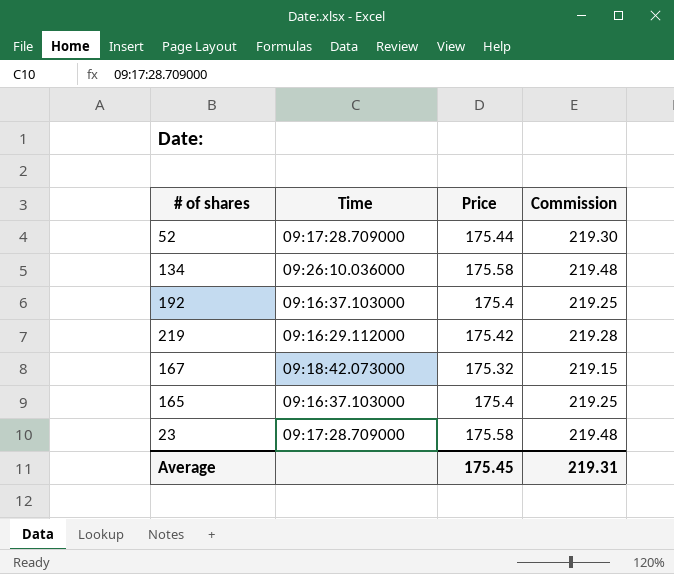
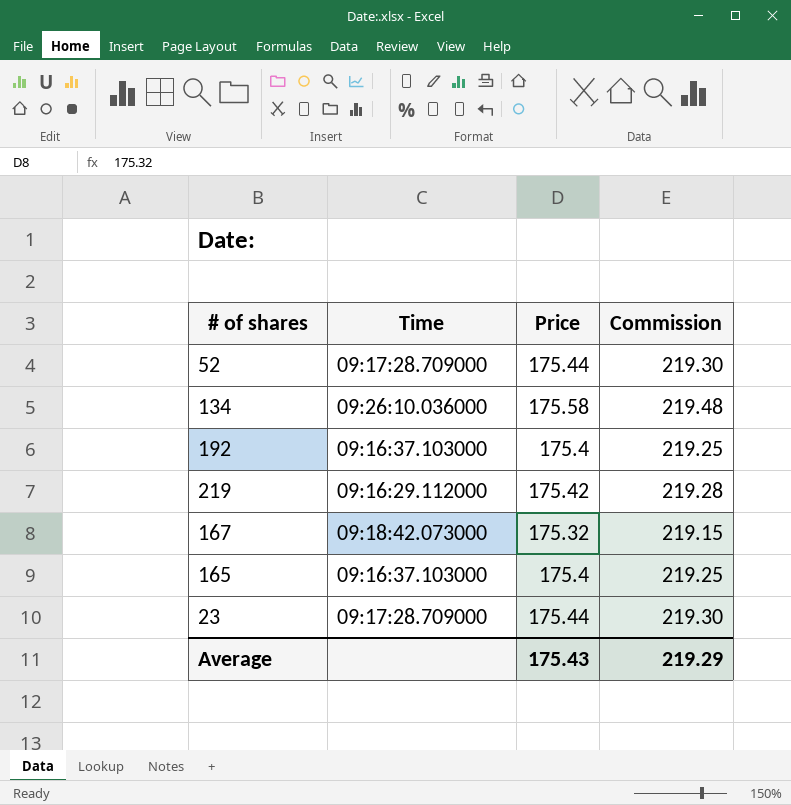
23 | Price: 175.58 -> 175.44
23 | Commission: 219.48 -> 219.30
Average | Price: 175.45 -> 175.43
Average | Commission: 219.31 -> 219.29

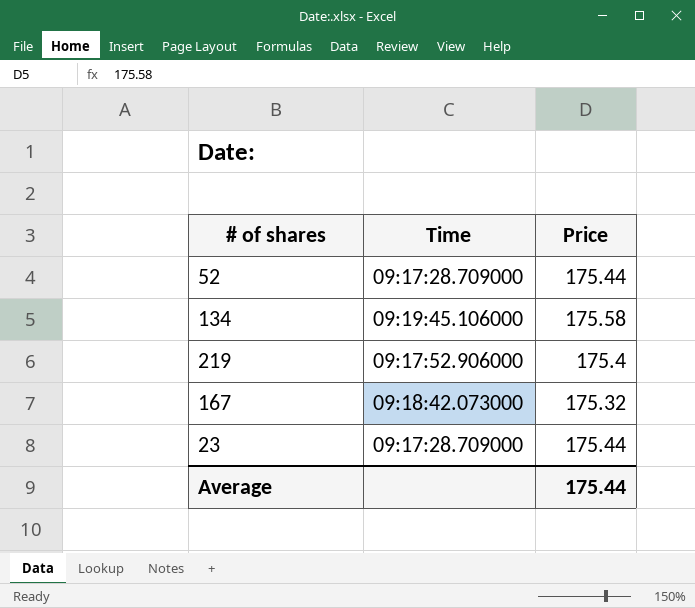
column Commission | formula: [Price] * 1.25 -> none
row 192: 09:16:37.103000 | 175.4 | 219.25 -> none
row 165: 09:16:37.103000 | 175.4 | 219.25 -> none
134 | Time: 09:26:10.036000 -> 09:19:45.106000
219 | Time: 09:16:29.112000 -> 09:17:52.906000
219 | Price: 175.42 -> 175.4
Average | Price: 175.43 -> 175.44

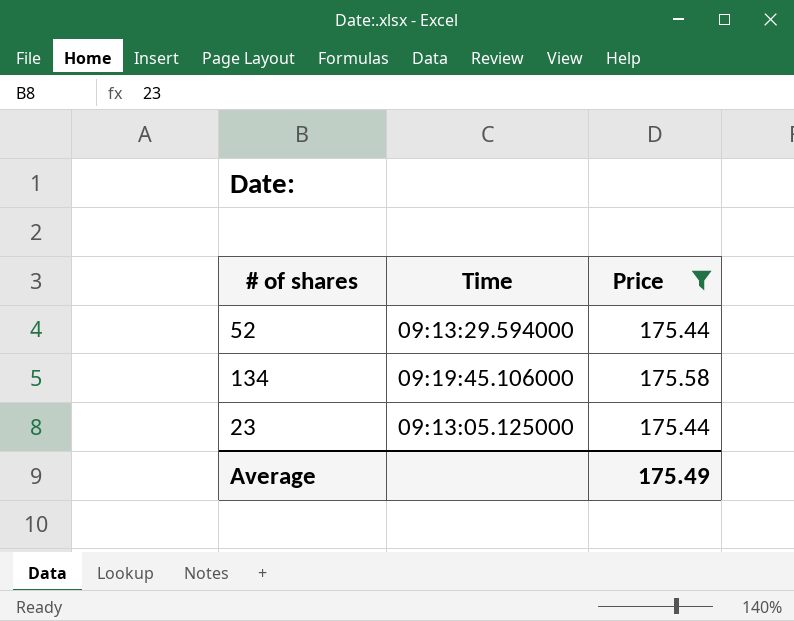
filter: none -> Price >= 175.44
52 | Time: 09:17:28.709000 -> 09:13:29.594000
23 | Time: 09:17:28.709000 -> 09:13:05.125000
Average | Price: 175.44 -> 175.49

